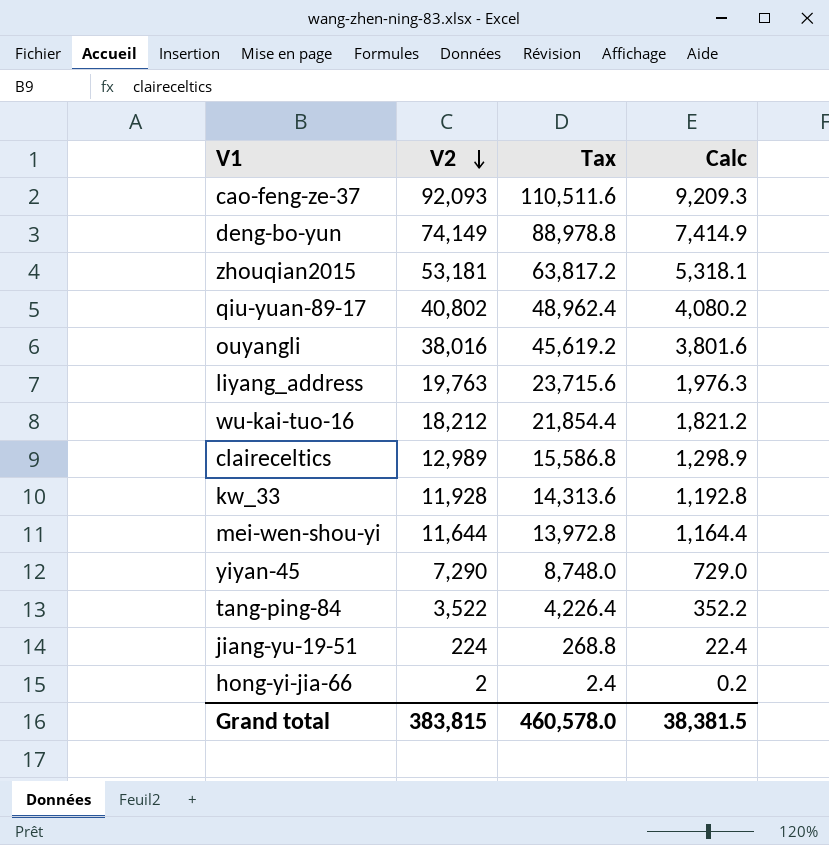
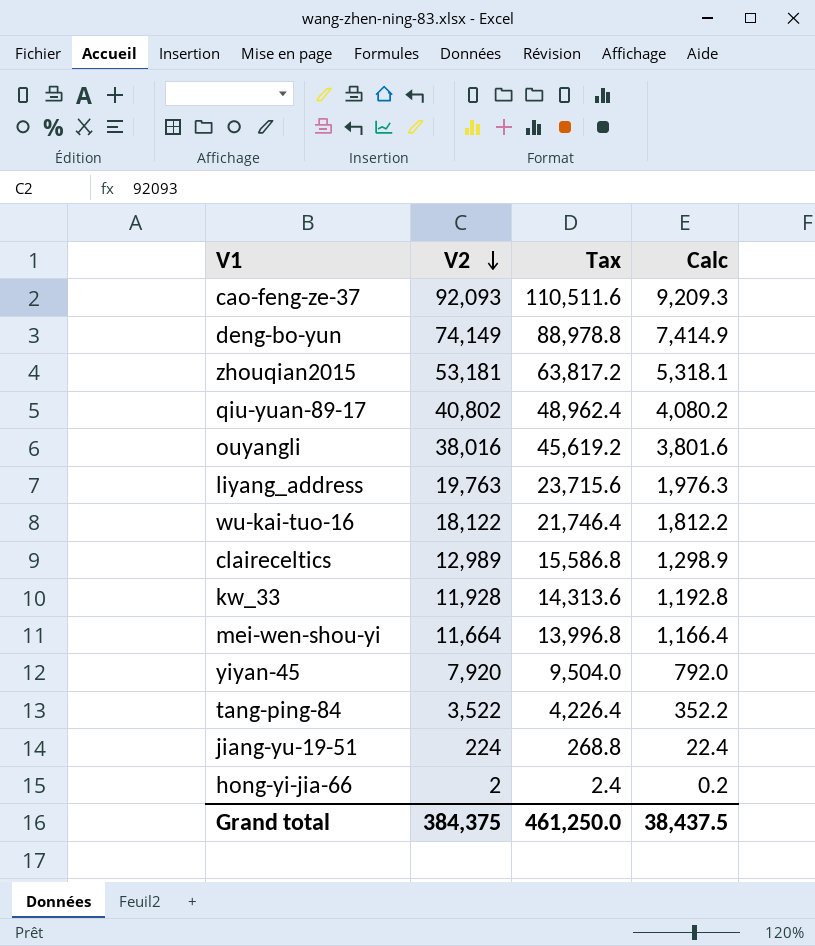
wu-kai-tuo-16 | V2: 18,212 -> 18,122
wu-kai-tuo-16 | Tax: 21,854.4 -> 21,746.4
wu-kai-tuo-16 | Calc: 1,821.2 -> 1,812.2
mei-wen-shou-yi | V2: 11,644 -> 11,664
mei-wen-shou-yi | Tax: 13,972.8 -> 13,996.8
mei-wen-shou-yi | Calc: 1,164.4 -> 1,166.4
yiyan-45 | V2: 7,290 -> 7,920
yiyan-45 | Tax: 8,748.0 -> 9,504.0
yiyan-45 | Calc: 729.0 -> 792.0
Grand total | V2: 383,815 -> 384,375
Grand total | Tax: 460,578.0 -> 461,250.0
Grand total | Calc: 38,381.5 -> 38,437.5

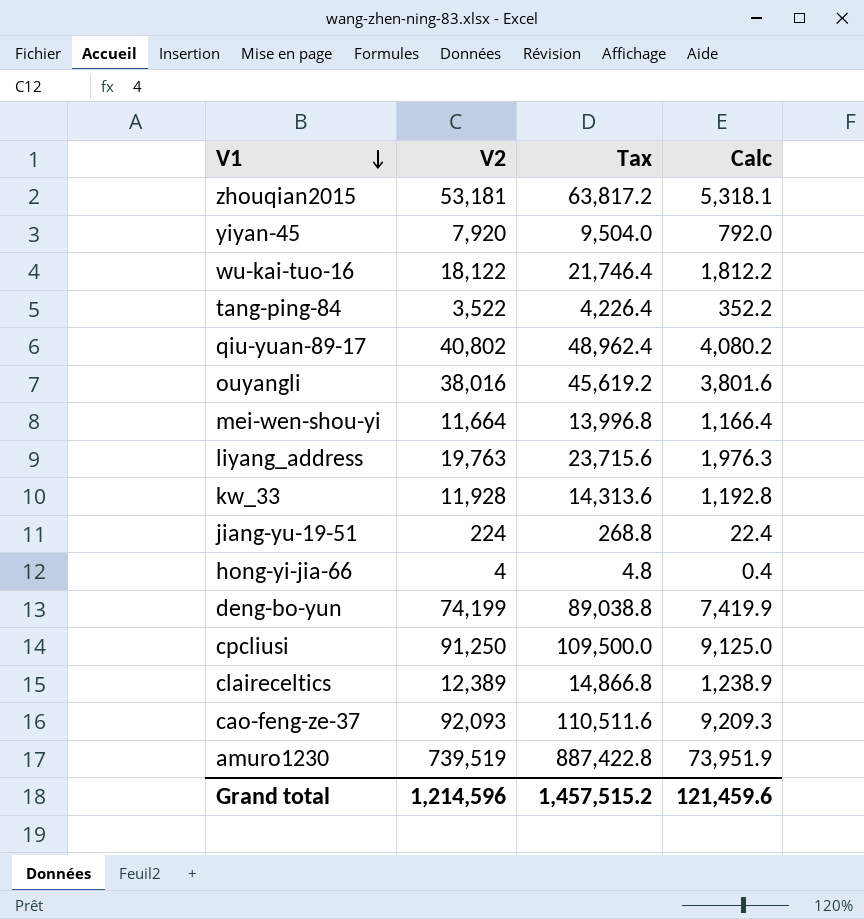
row order: V2 descending -> V1 descending
hong-yi-jia-66 | V2: 2 -> 4
hong-yi-jia-66 | Tax: 2.4 -> 4.8
hong-yi-jia-66 | Calc: 0.2 -> 0.4
deng-bo-yun | V2: 74,149 -> 74,199
deng-bo-yun | Tax: 88,978.8 -> 89,038.8
deng-bo-yun | Calc: 7,414.9 -> 7,419.9
row cpcliusi: none -> 91,250 | 109,500.0 | 9,125.0
claireceltics | V2: 12,989 -> 12,389
claireceltics | Tax: 15,586.8 -> 14,866.8
claireceltics | Calc: 1,298.9 -> 1,238.9
row amuro1230: none -> 739,519 | 887,422.8 | 73,951.9
Grand total | V2: 384,375 -> 1,214,596
Grand total | Tax: 461,250.0 -> 1,457,515.2
Grand total | Calc: 38,437.5 -> 121,459.6

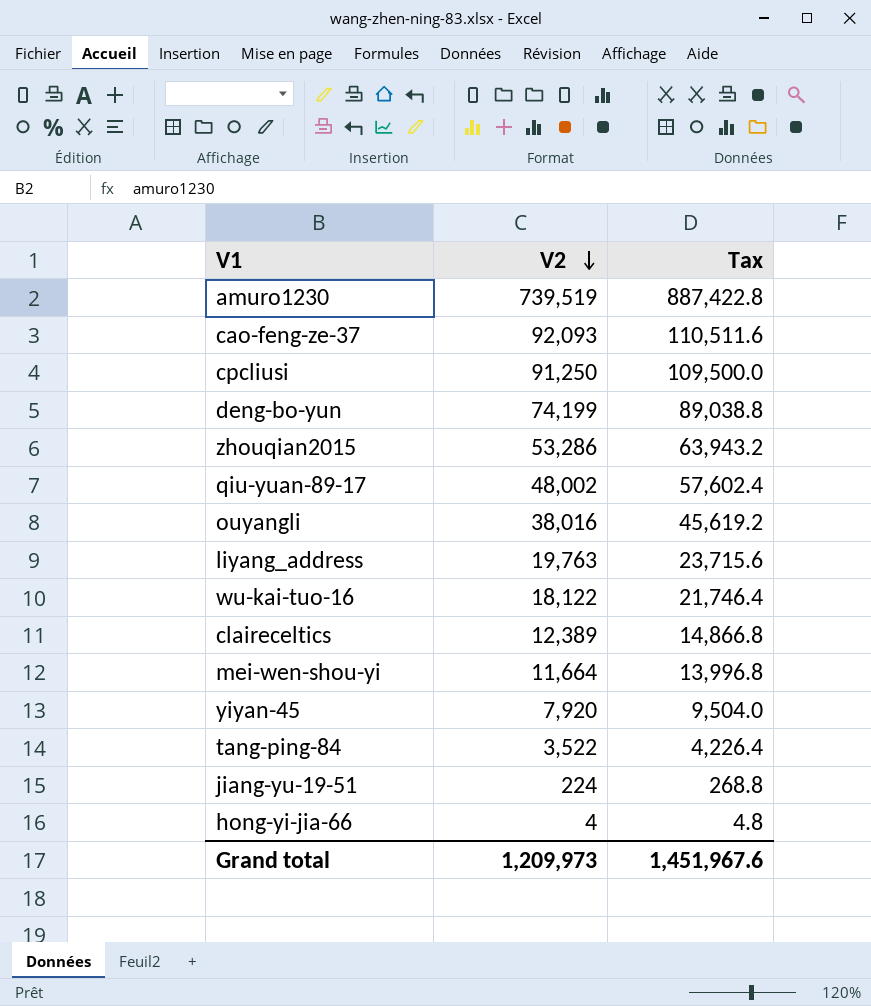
row order: V1 descending -> V2 descending
column Calc | formula: [V2] * 0.1 -> none
row kw_33: 11,928 | 14,313.6 | 1,192.8 -> none
zhouqian2015 | V2: 53,181 -> 53,286
zhouqian2015 | Tax: 63,817.2 -> 63,943.2
qiu-yuan-89-17 | V2: 40,802 -> 48,002
qiu-yuan-89-17 | Tax: 48,962.4 -> 57,602.4
Grand total | V2: 1,214,596 -> 1,209,973
Grand total | Tax: 1,457,515.2 -> 1,451,967.6

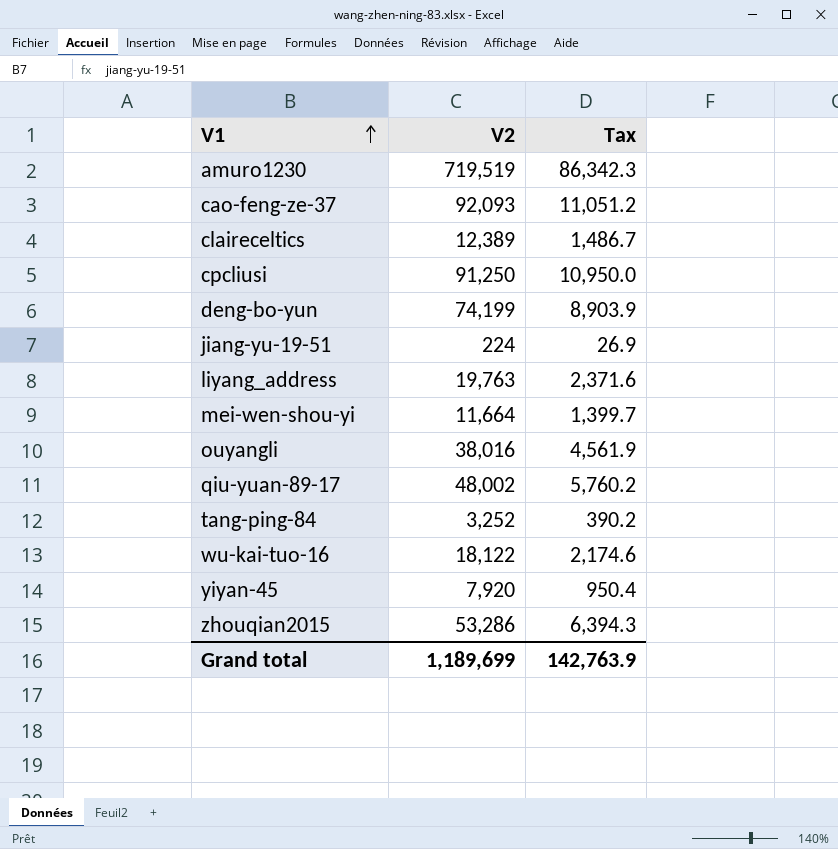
row order: V2 descending -> V1 ascending
column Tax | formula: [V2] * 1.2 -> [V2] * 0.12
row hong-yi-jia-66: 4 | 4.8 -> none
amuro1230 | V2: 739,519 -> 719,519
tang-ping-84 | V2: 3,522 -> 3,252
Grand total | V2: 1,209,973 -> 1,189,699
Grand total | Tax: 1,451,967.6 -> 142,763.9

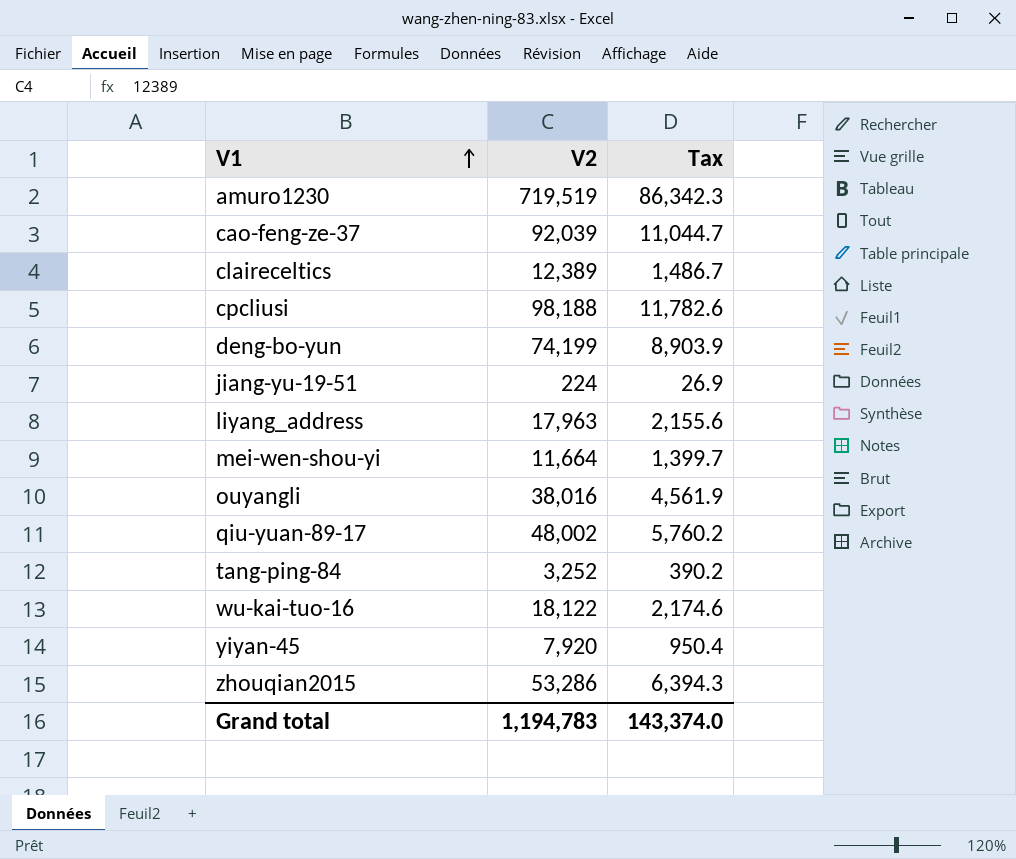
cao-feng-ze-37 | V2: 92,093 -> 92,039
cao-feng-ze-37 | Tax: 11,051.2 -> 11,044.7
cpcliusi | V2: 91,250 -> 98,188
cpcliusi | Tax: 10,950.0 -> 11,782.6
liyang_address | V2: 19,763 -> 17,963
liyang_address | Tax: 2,371.6 -> 2,155.6
Grand total | V2: 1,189,699 -> 1,194,783
Grand total | Tax: 142,763.9 -> 143,374.0

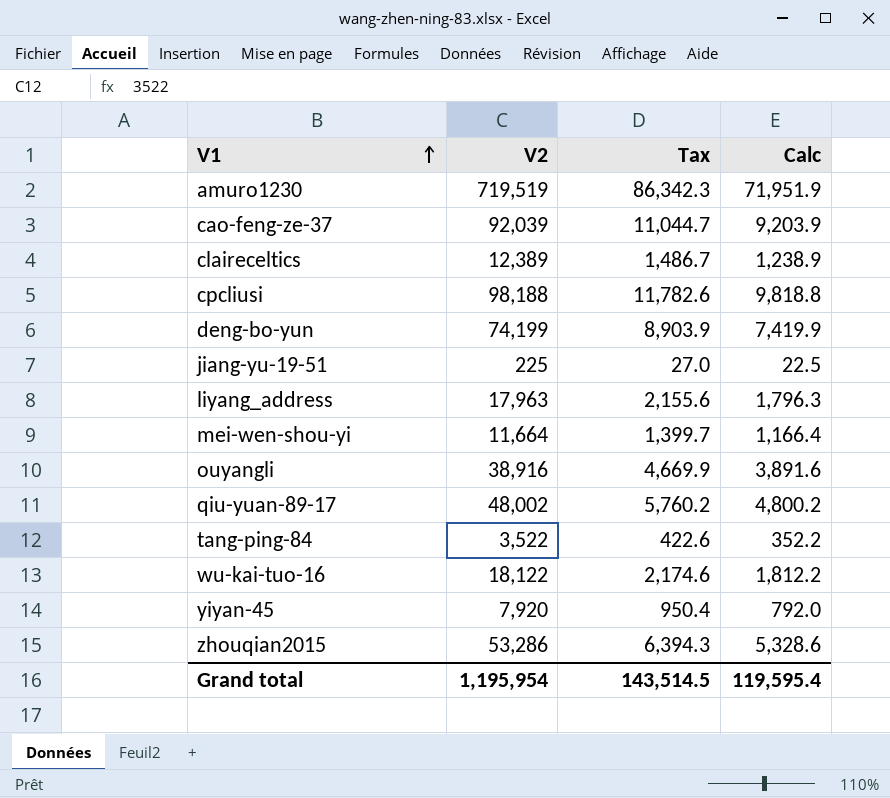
column Calc | formula: none -> [V2] * 0.1
jiang-yu-19-51 | V2: 224 -> 225
jiang-yu-19-51 | Tax: 26.9 -> 27.0
ouyangli | V2: 38,016 -> 38,916
ouyangli | Tax: 4,561.9 -> 4,669.9
tang-ping-84 | V2: 3,252 -> 3,522
tang-ping-84 | Tax: 390.2 -> 422.6
Grand total | V2: 1,194,783 -> 1,195,954
Grand total | Tax: 143,374.0 -> 143,514.5

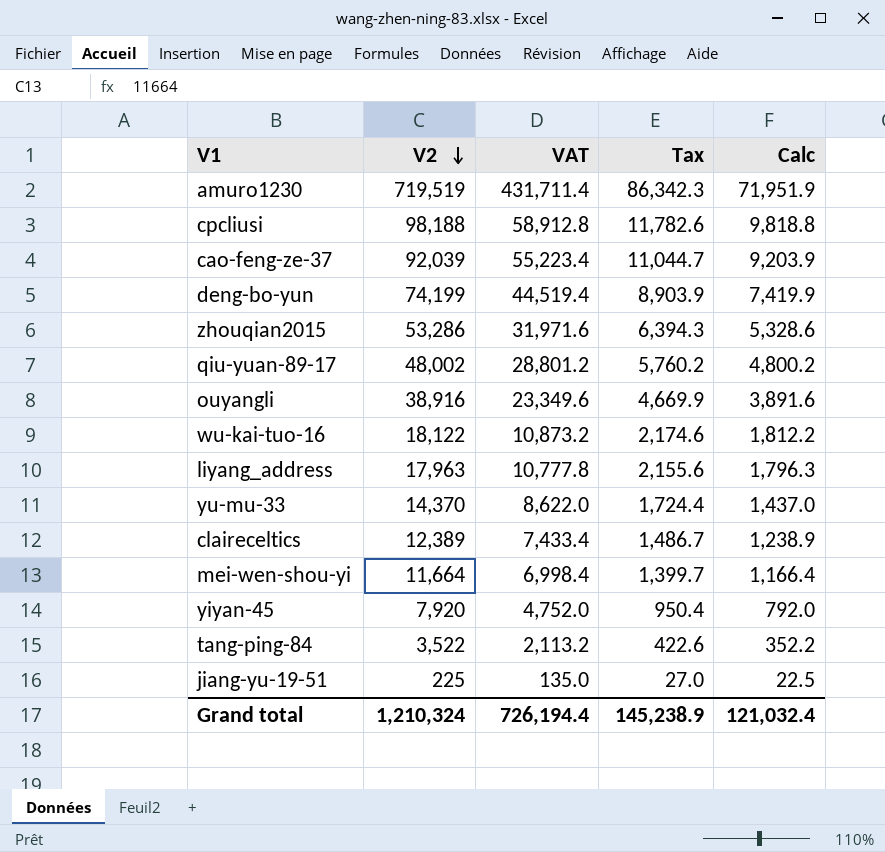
row order: V1 ascending -> V2 descending
column VAT | formula: none -> [V2] * 0.6
row yu-mu-33: none -> 14,370 | 8,622.0 | 1,724.4 | 1,437.0
Grand total | V2: 1,195,954 -> 1,210,324
Grand total | Tax: 143,514.5 -> 145,238.9
Grand total | Calc: 119,595.4 -> 121,032.4

